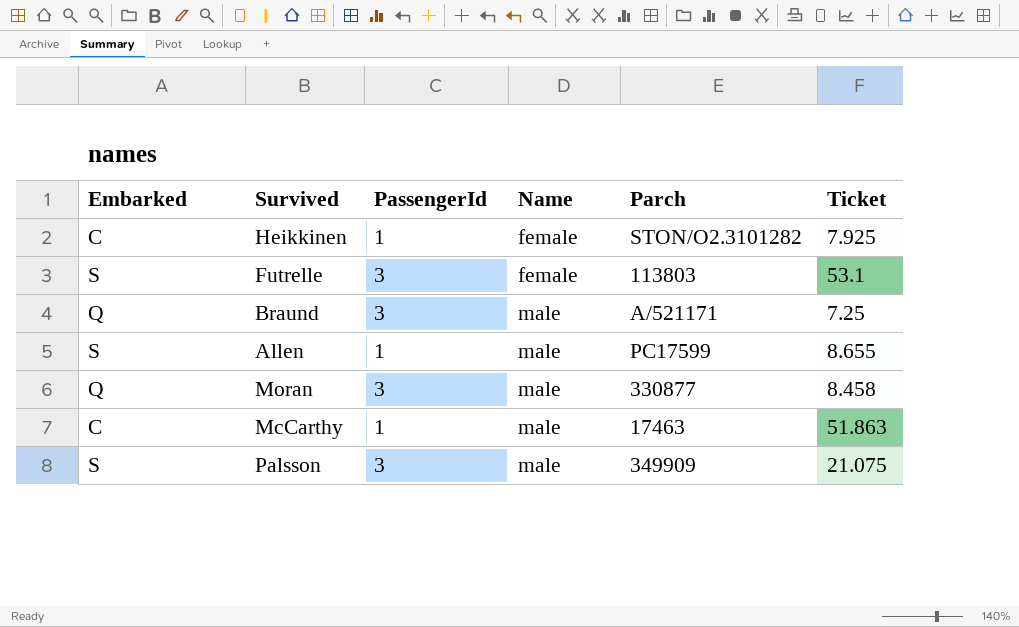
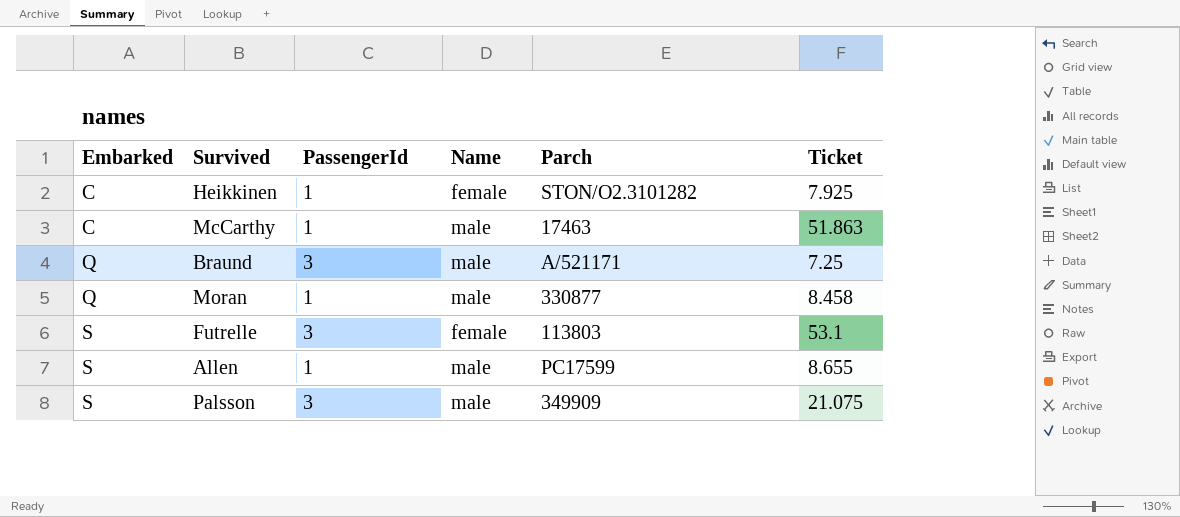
row order: Name ascending -> Embarked ascending
Moran | PassengerId: 3 -> 1

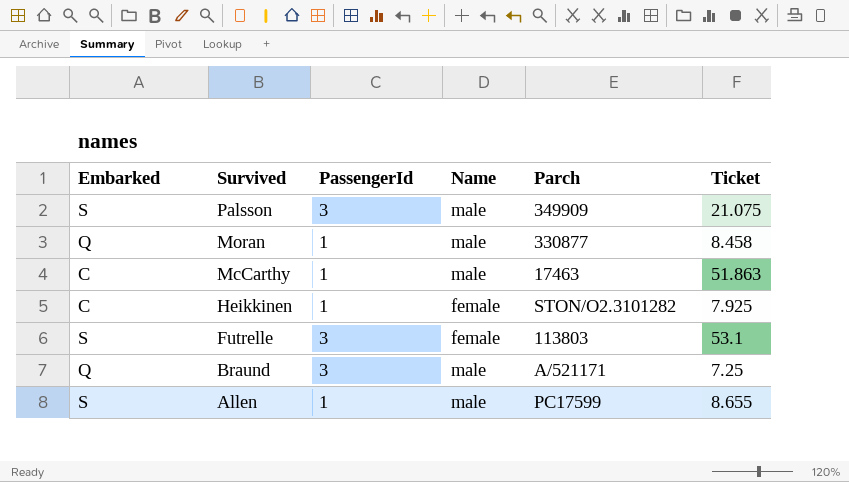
row order: Embarked ascending -> Survived descending

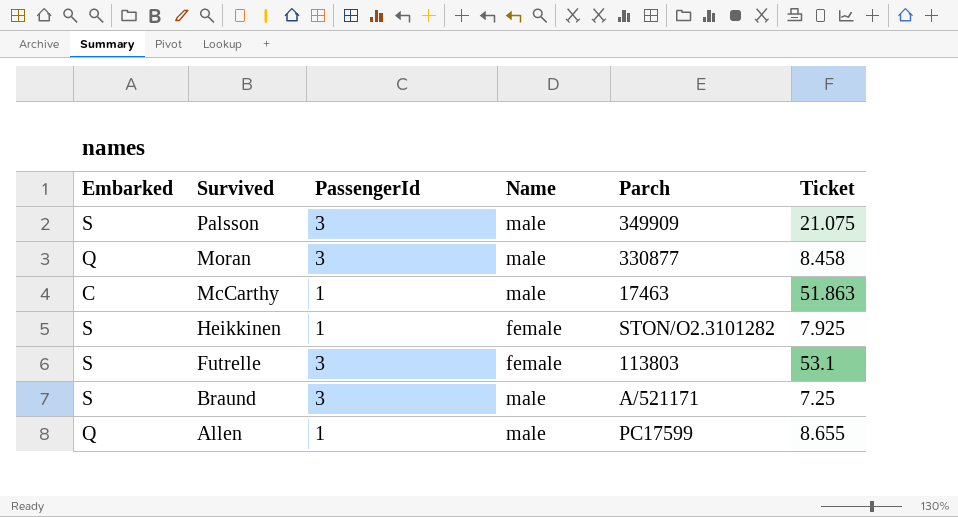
Moran | PassengerId: 1 -> 3
Heikkinen | Embarked: C -> S
Braund | Embarked: Q -> S
Allen | Embarked: S -> Q

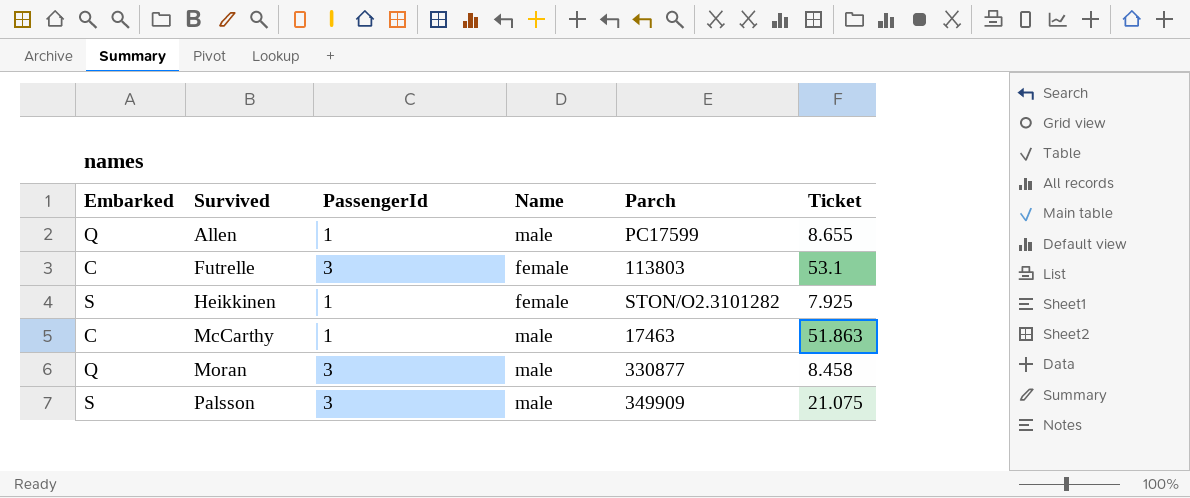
row order: Survived descending -> Survived ascending
row Braund: S | 3 | male | A/521171 | 7.25 -> none
Futrelle | Embarked: S -> C

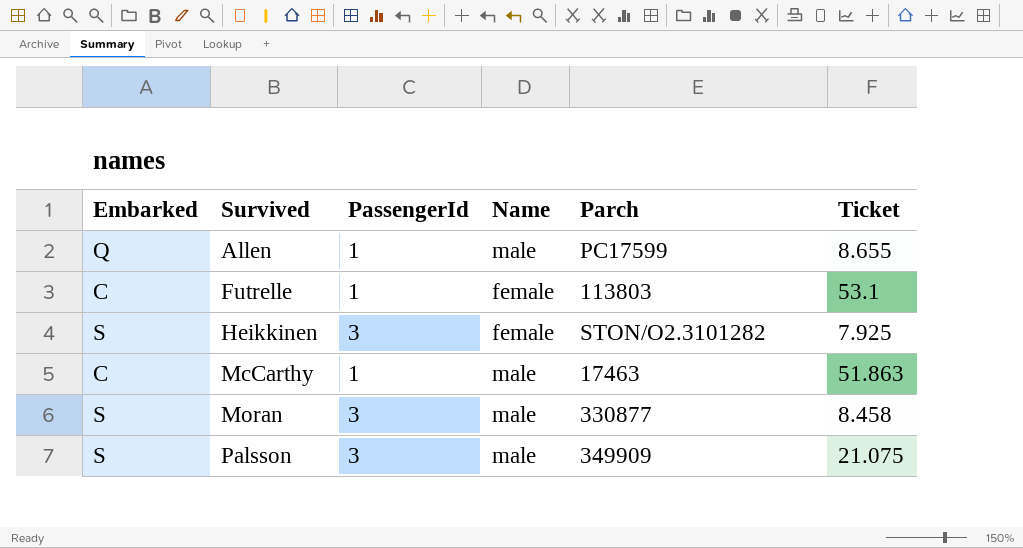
Futrelle | PassengerId: 3 -> 1
Heikkinen | PassengerId: 1 -> 3
Moran | Embarked: Q -> S

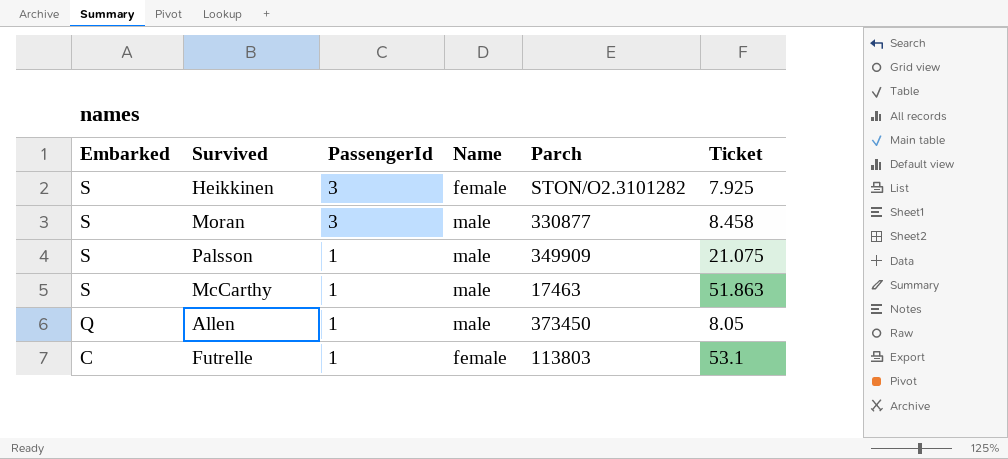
row order: Survived ascending -> Embarked descending
Palsson | PassengerId: 3 -> 1
McCarthy | Embarked: C -> S
Allen | Parch: PC17599 -> 373450
Allen | Ticket: 8.655 -> 8.05

